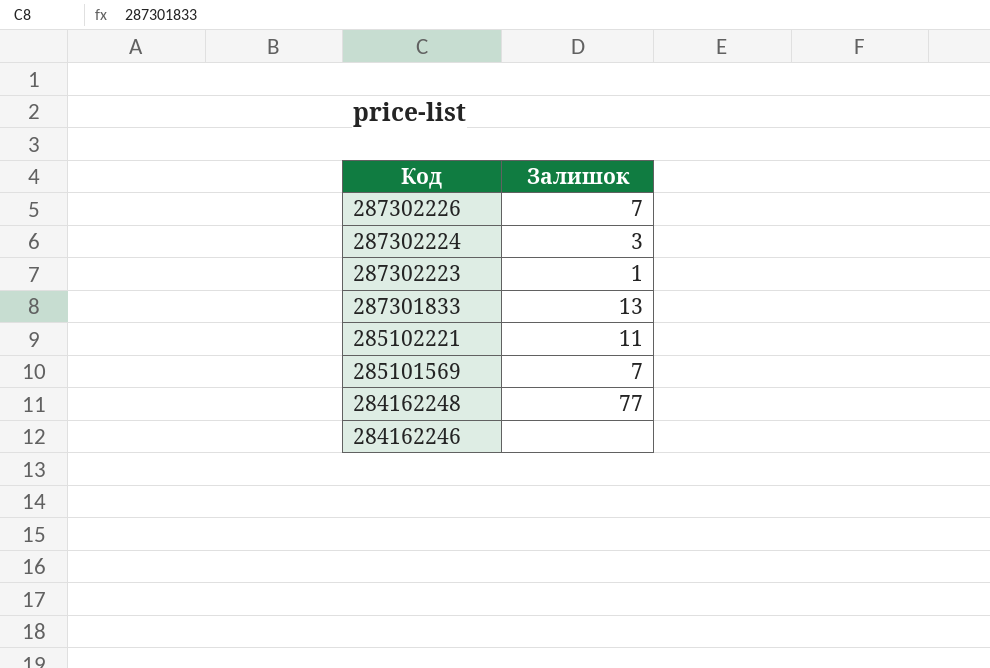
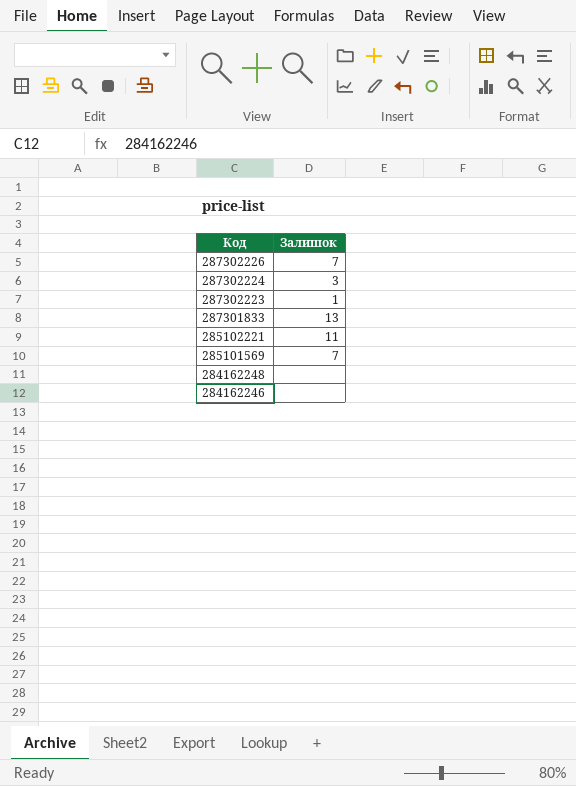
284162248 | Залишок: 77 -> none

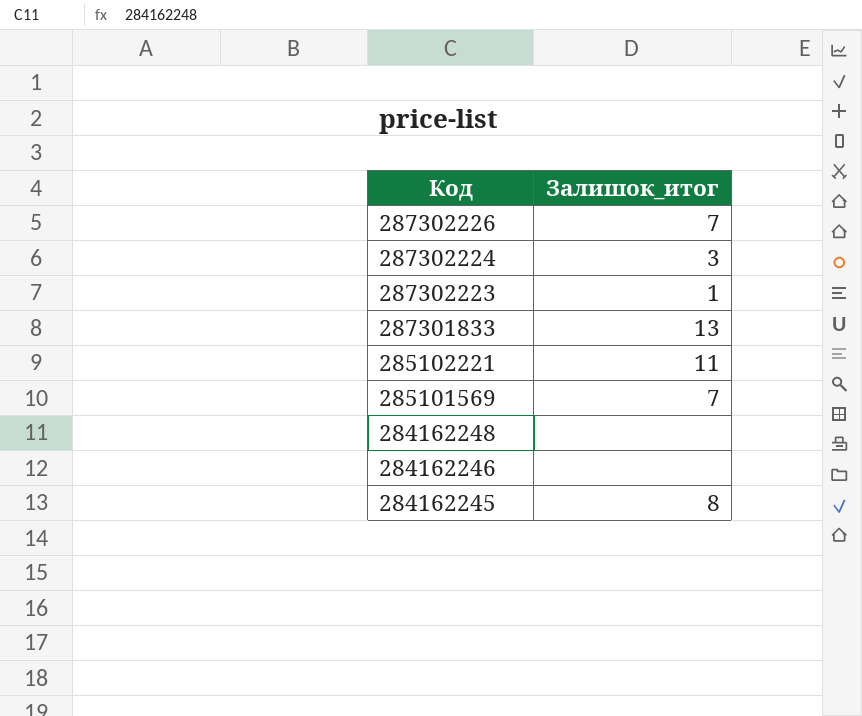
column name: Залишок -> Залишок_итог
row 284162245: none -> 8

